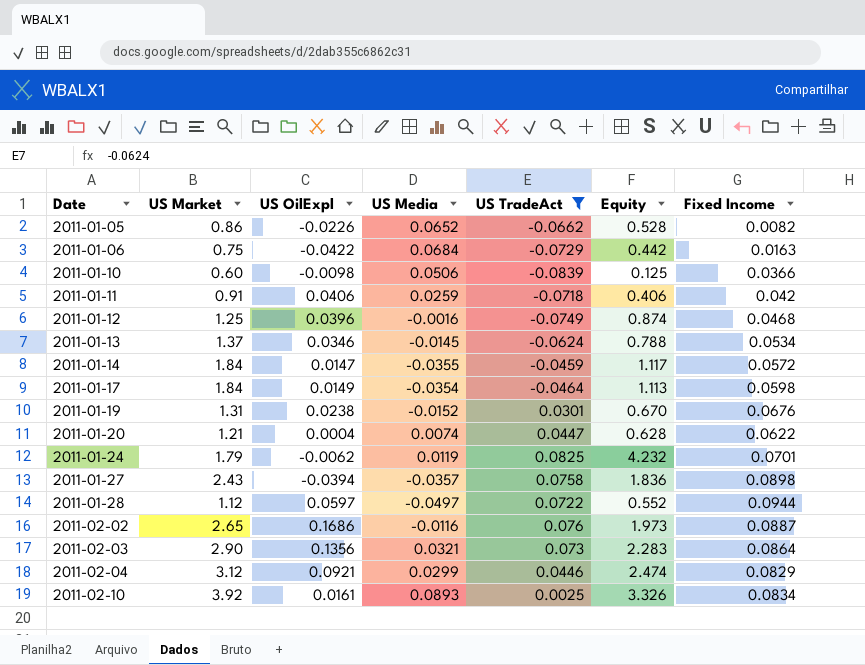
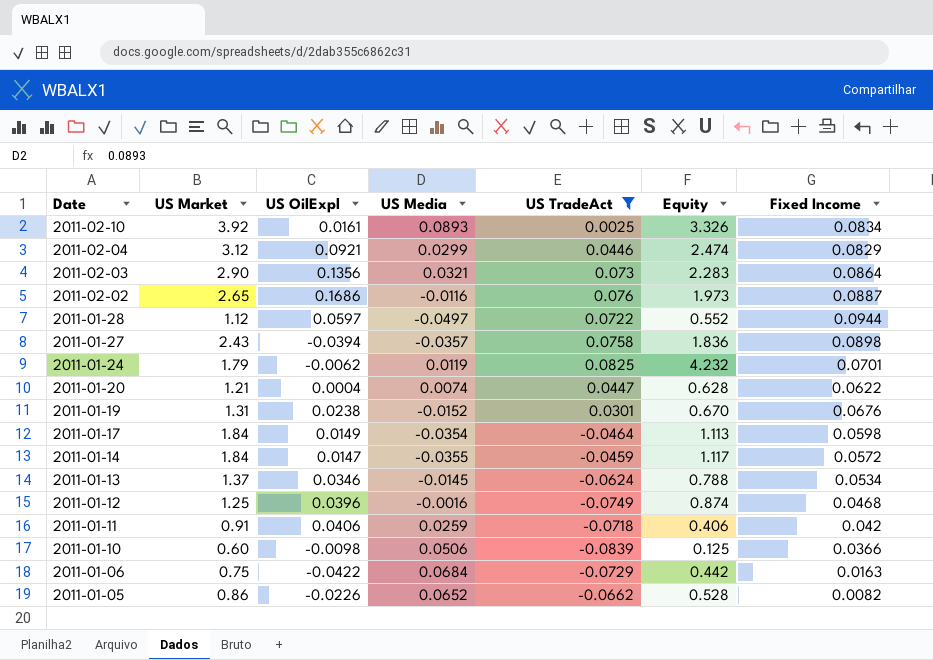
row order: Date ascending -> Date descending

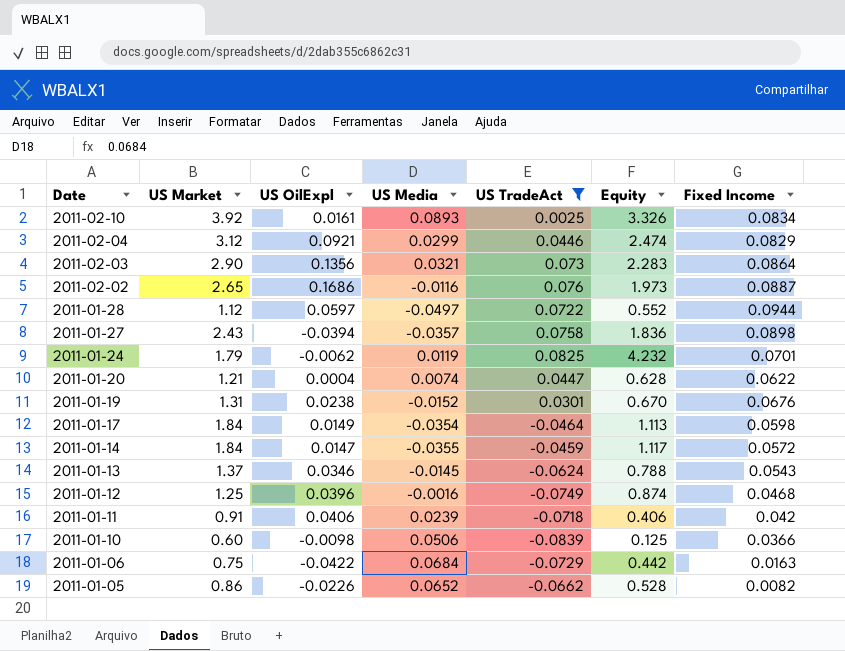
2011-01-13 | Fixed Income: 0.0534 -> 0.0543
2011-01-11 | US Media: 0.0259 -> 0.0239

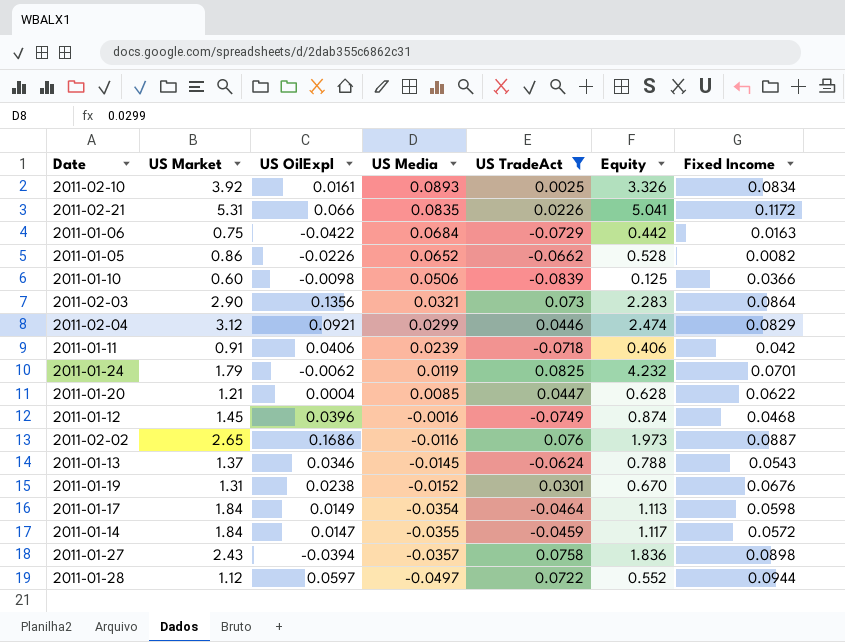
row order: Date descending -> US Media descending
row 2011-02-21: none -> 5.31 | 0.066 | 0.0835 | 0.0226 | 5.041 | 0.1172
2011-01-20 | US Media: 0.0074 -> 0.0085
2011-01-12 | US Market: 1.25 -> 1.45

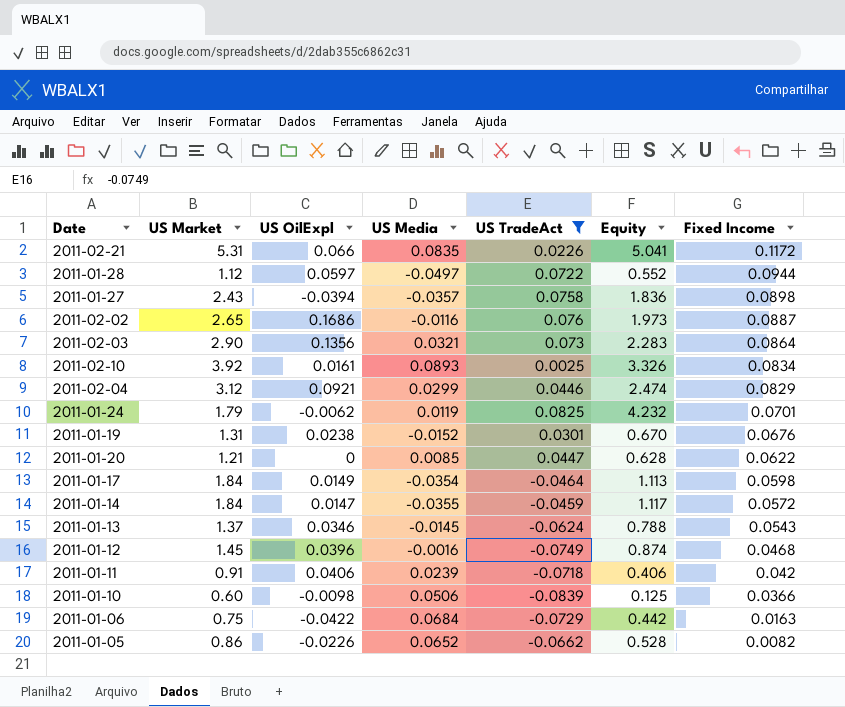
row order: US Media descending -> Fixed Income descending
2011-01-20 | US OilExpl: 0.0004 -> 0

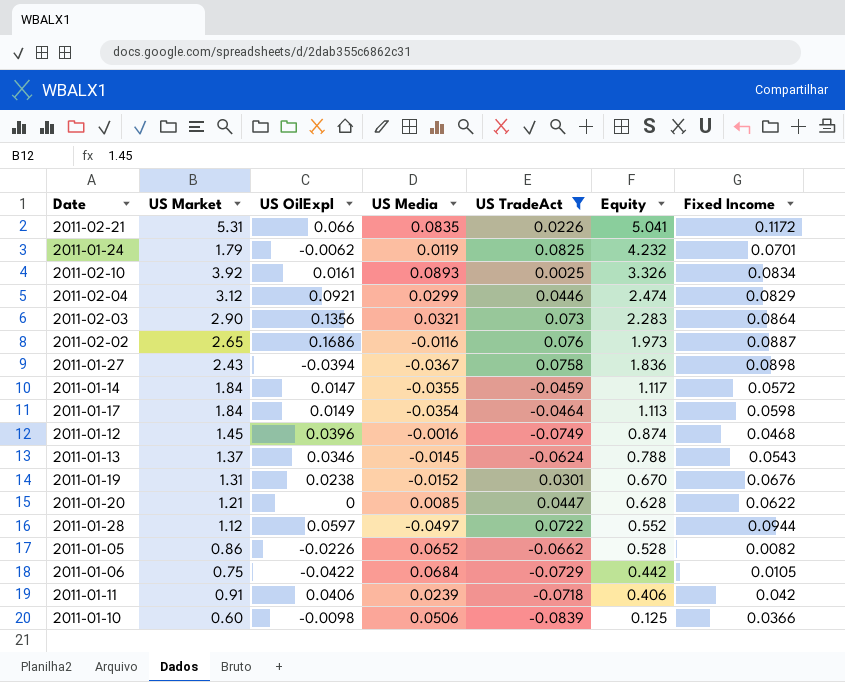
row order: Fixed Income descending -> Equity descending
2011-01-27 | US Media: -0.0357 -> -0.0367
2011-01-06 | Fixed Income: 0.0163 -> 0.0105

